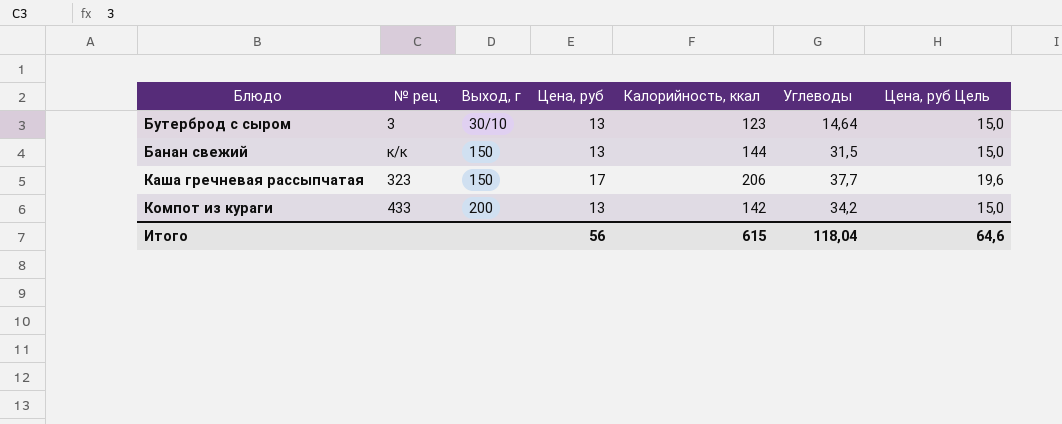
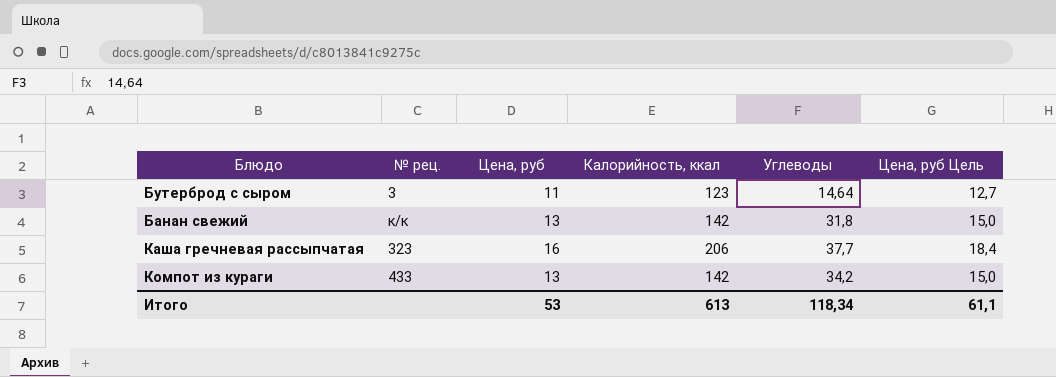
column Выход, г | position: 3 -> none
Бутерброд с сыром | Цена, руб: 13 -> 11
Бутерброд с сыром | Цена, руб Цель: 15,0 -> 12,7
Банан свежий | Калорийность, ккал: 144 -> 142
Банан свежий | Углеводы: 31,5 -> 31,8
Каша гречневая рассыпчатая | Цена, руб: 17 -> 16
Каша гречневая рассыпчатая | Цена, руб Цель: 19,6 -> 18,4
Итого | Цена, руб: 56 -> 53
Итого | Калорийность, ккал: 615 -> 613
Итого | Углеводы: 118,04 -> 118,34
Итого | Цена, руб Цель: 64,6 -> 61,1

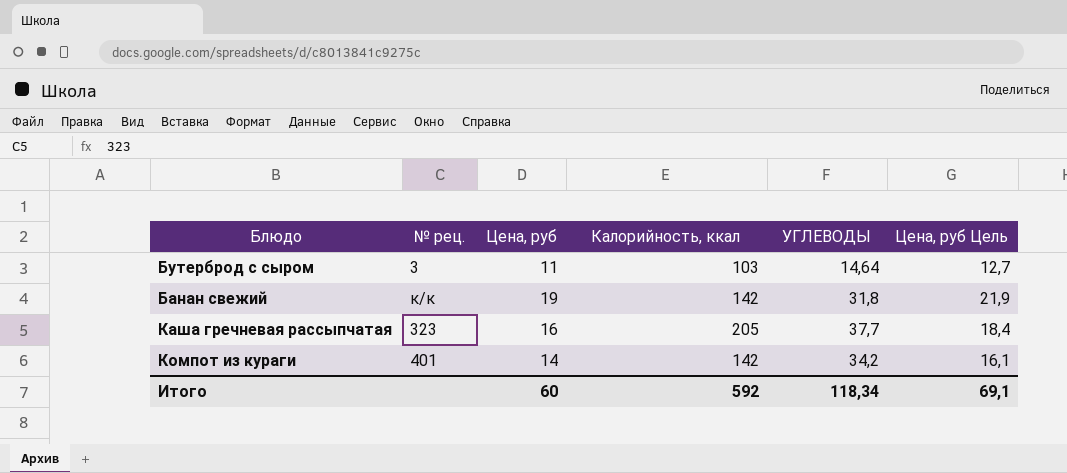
column name: Углеводы -> УГЛЕВОДЫ
Бутерброд с сыром | Калорийность, ккал: 123 -> 103
Банан свежий | Цена, руб: 13 -> 19
Банан свежий | Цена, руб Цель: 15,0 -> 21,9
Каша гречневая рассыпчатая | Калорийность, ккал: 206 -> 205
Компот из кураги | № рец.: 433 -> 401
Компот из кураги | Цена, руб: 13 -> 14
Компот из кураги | Цена, руб Цель: 15,0 -> 16,1
Итого | Цена, руб: 53 -> 60
Итого | Калорийность, ккал: 613 -> 592
Итого | Цена, руб Цель: 61,1 -> 69,1

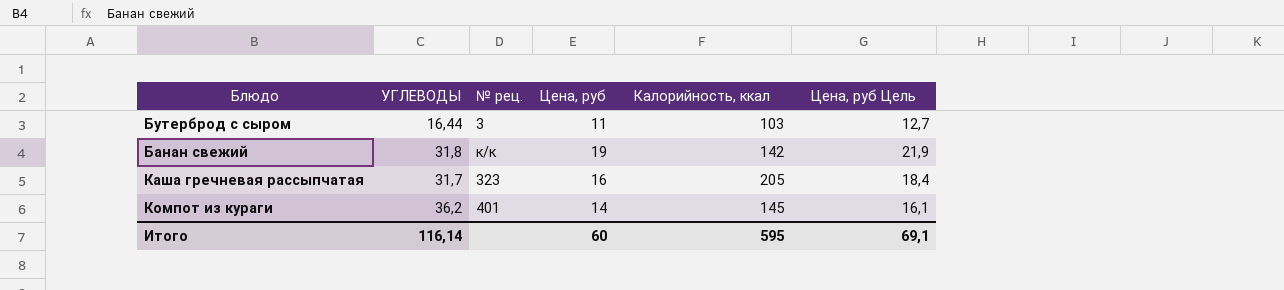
column УГЛЕВОДЫ | position: 5 -> 2
Бутерброд с сыром | УГЛЕВОДЫ: 14,64 -> 16,44
Каша гречневая рассыпчатая | УГЛЕВОДЫ: 37,7 -> 31,7
Компот из кураги | УГЛЕВОДЫ: 34,2 -> 36,2
Компот из кураги | Калорийность, ккал: 142 -> 145
Итого | УГЛЕВОДЫ: 118,34 -> 116,14
Итого | Калорийность, ккал: 592 -> 595

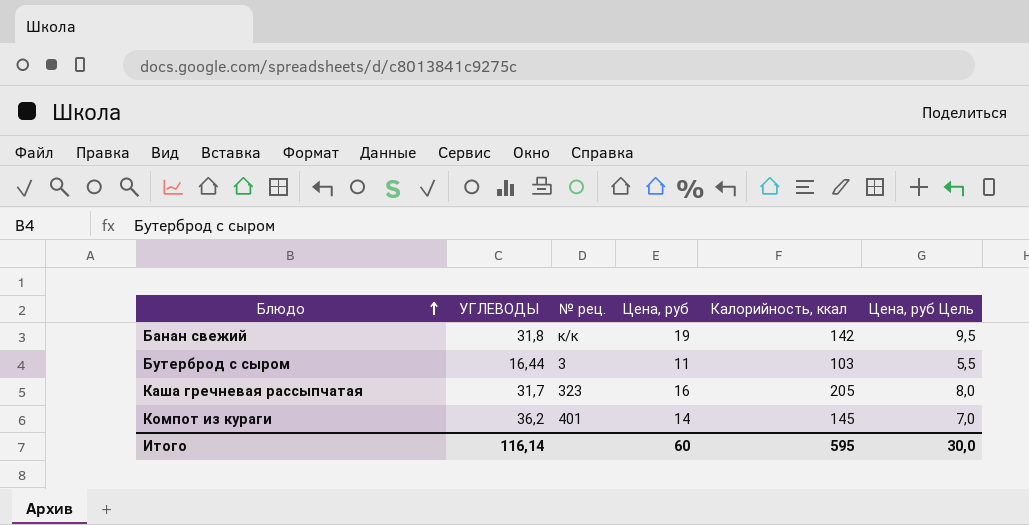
row order: none -> Блюдо ascending
column Цена, руб Цель | formula: [Цена, руб] * 1,15 -> [Цена, руб] * 0,5
Итого | Цена, руб Цель: 69,1 -> 30,0

